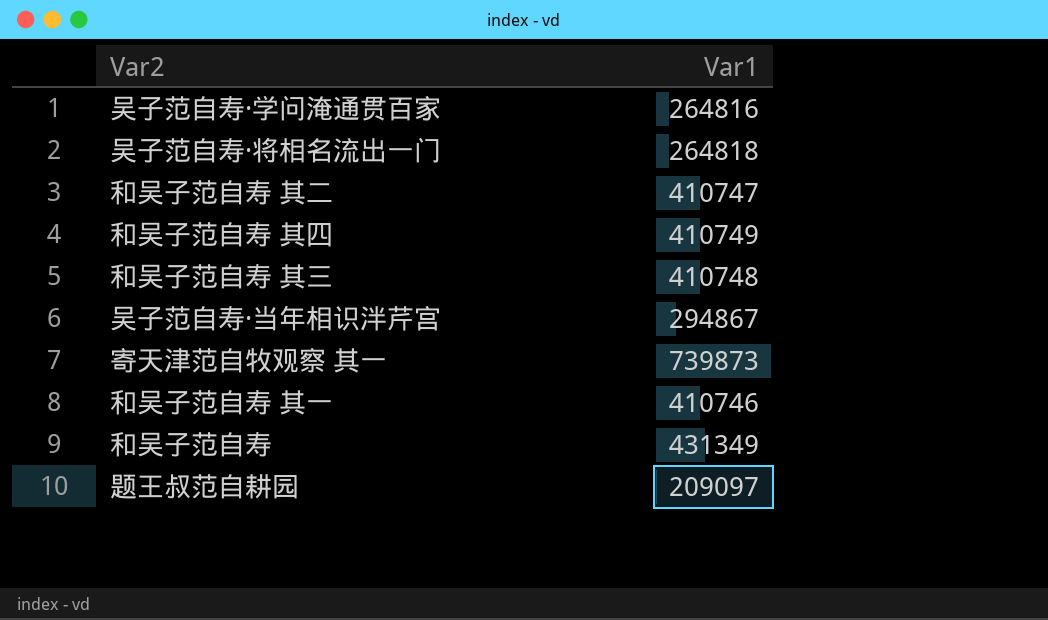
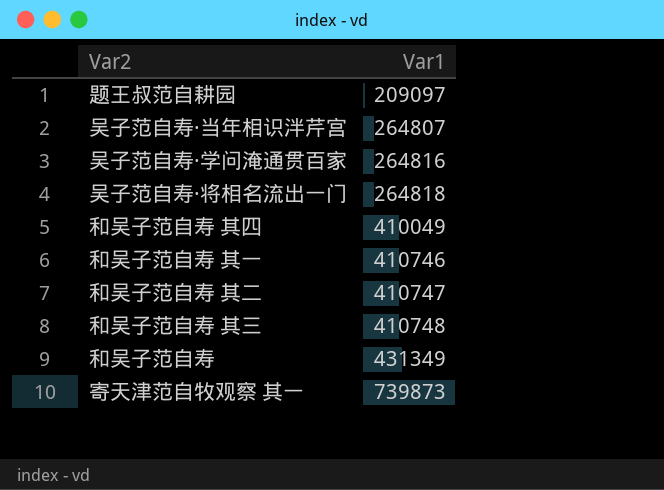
row order: none -> Var1 ascending
吴子范自寿·当年相识泮芹宫 | Var1: 294867 -> 264807
和吴子范自寿 其四 | Var1: 410749 -> 410049

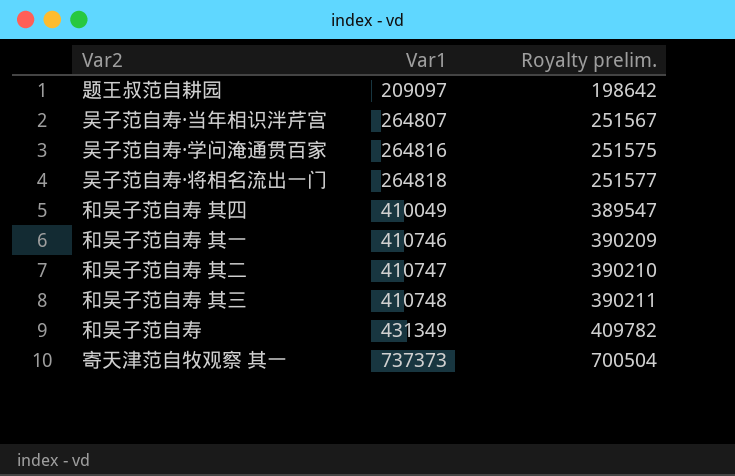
column Royalty prelim. | formula: none -> [Var1] * 0.95
寄天津范自牧观察 其一 | Var1: 739873 -> 737373

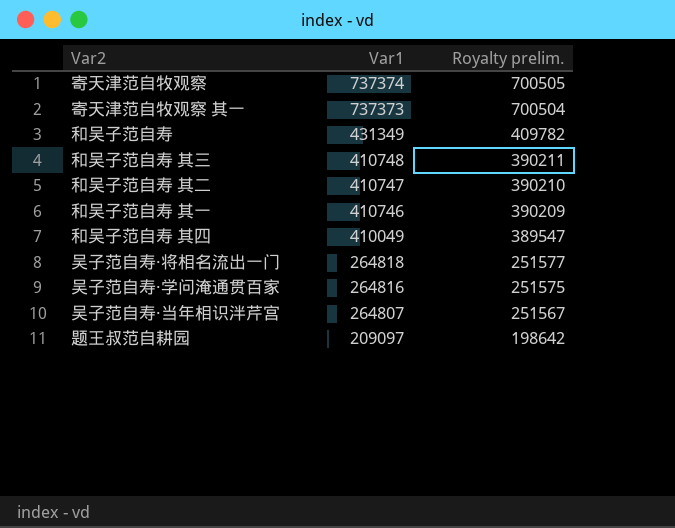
row order: Var1 ascending -> Var1 descending
row 寄天津范自牧观察: none -> 737374 | 700505

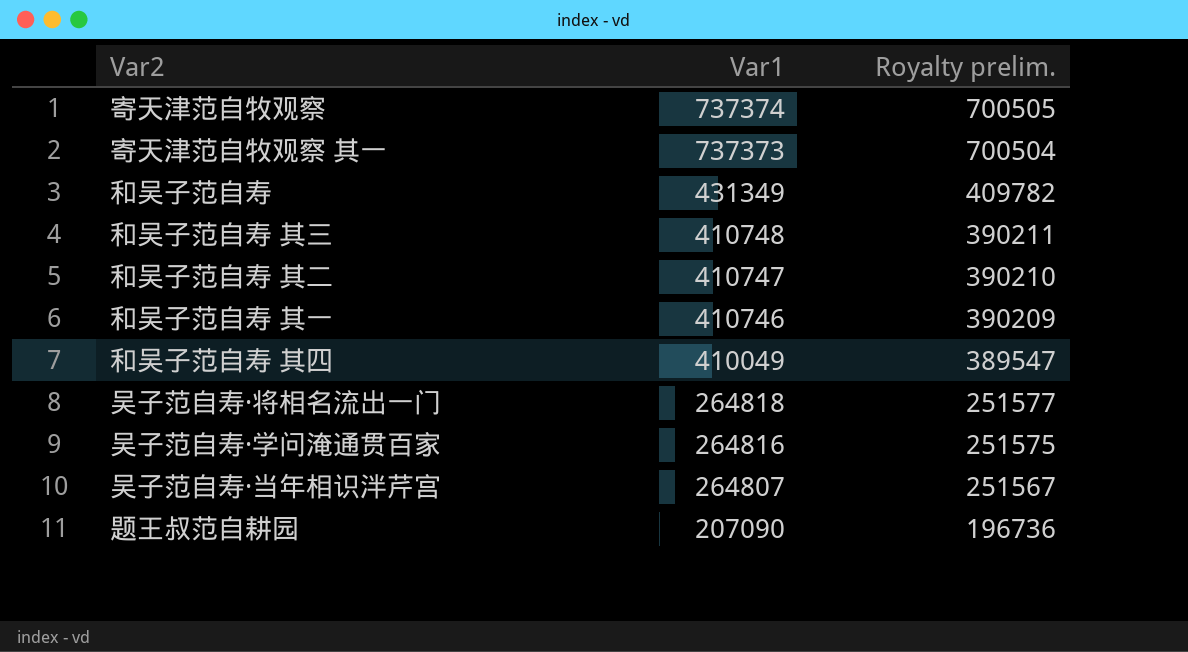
题王叔范自耕园 | Var1: 209097 -> 207090
题王叔范自耕园 | Royalty prelim.: 198642 -> 196736

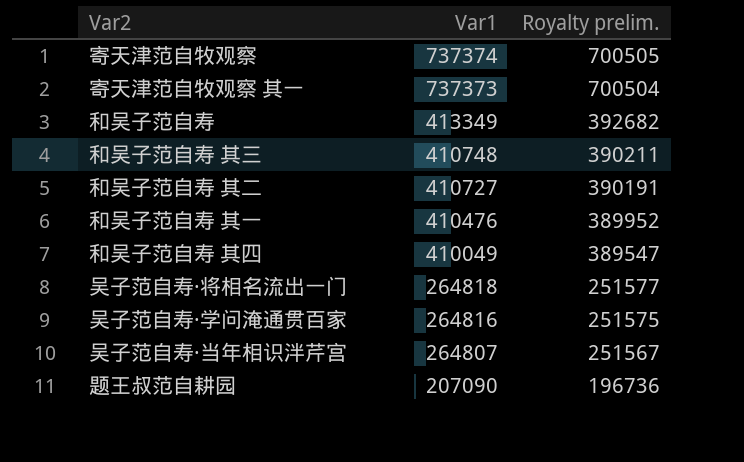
和吴子范自寿 | Var1: 431349 -> 413349
和吴子范自寿 | Royalty prelim.: 409782 -> 392682
和吴子范自寿 其二 | Var1: 410747 -> 410727
和吴子范自寿 其二 | Royalty prelim.: 390210 -> 390191
和吴子范自寿 其一 | Var1: 410746 -> 410476
和吴子范自寿 其一 | Royalty prelim.: 390209 -> 389952

